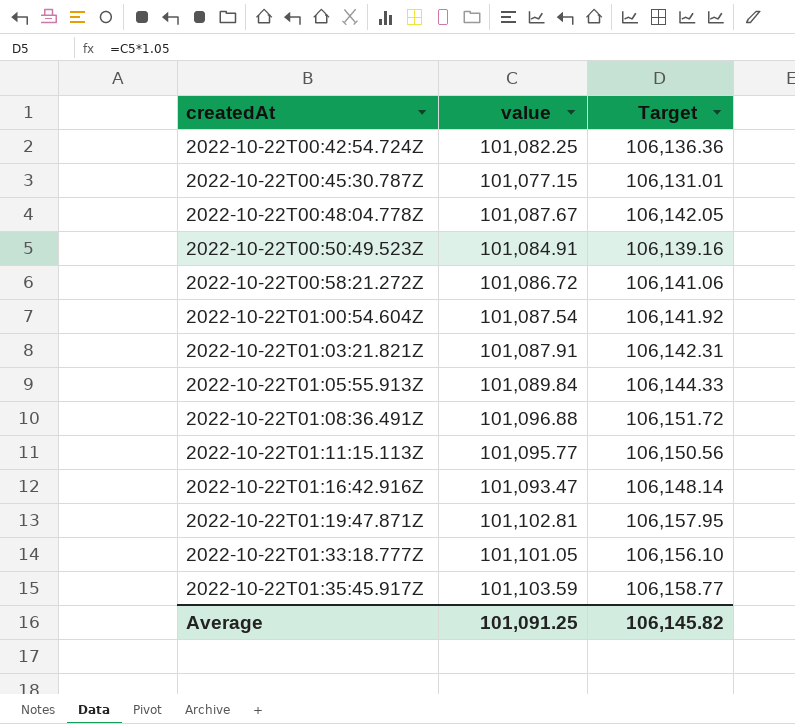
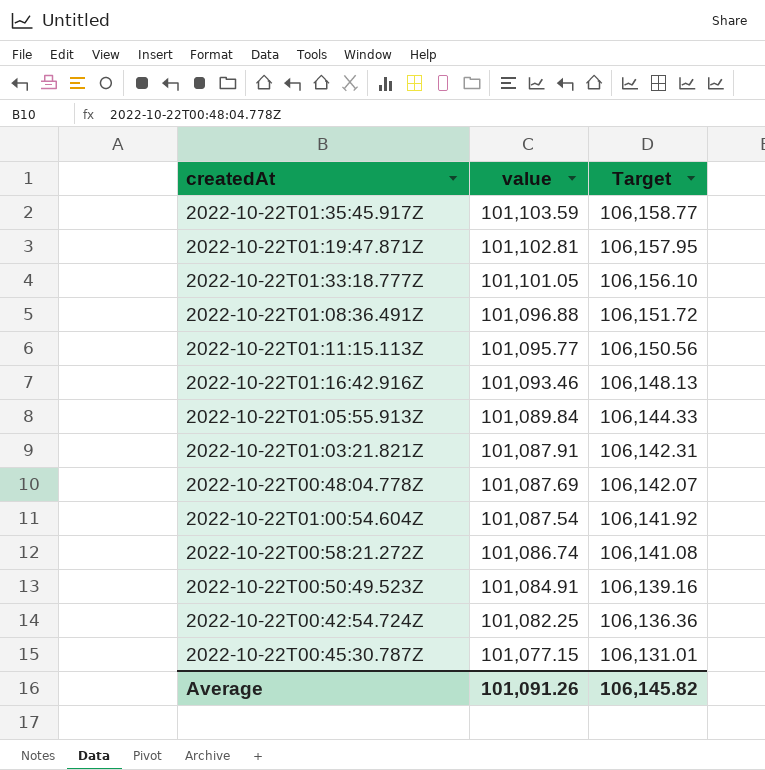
row order: createdAt ascending -> value descending
2022-10-22T01:16:42.916Z | value: 101,093.47 -> 101,093.46
2022-10-22T01:16:42.916Z | Target: 106,148.14 -> 106,148.13
2022-10-22T00:48:04.778Z | value: 101,087.67 -> 101,087.69
2022-10-22T00:48:04.778Z | Target: 106,142.05 -> 106,142.07
2022-10-22T00:58:21.272Z | value: 101,086.72 -> 101,086.74
2022-10-22T00:58:21.272Z | Target: 106,141.06 -> 106,141.08
Average | value: 101,091.25 -> 101,091.26

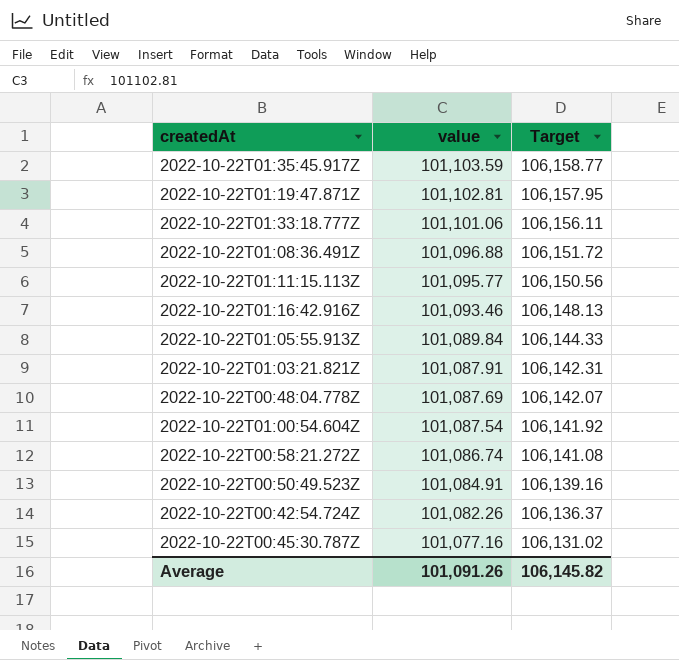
2022-10-22T01:33:18.777Z | value: 101,101.05 -> 101,101.06
2022-10-22T01:33:18.777Z | Target: 106,156.10 -> 106,156.11
2022-10-22T00:42:54.724Z | value: 101,082.25 -> 101,082.26
2022-10-22T00:42:54.724Z | Target: 106,136.36 -> 106,136.37
2022-10-22T00:45:30.787Z | value: 101,077.15 -> 101,077.16
2022-10-22T00:45:30.787Z | Target: 106,131.01 -> 106,131.02

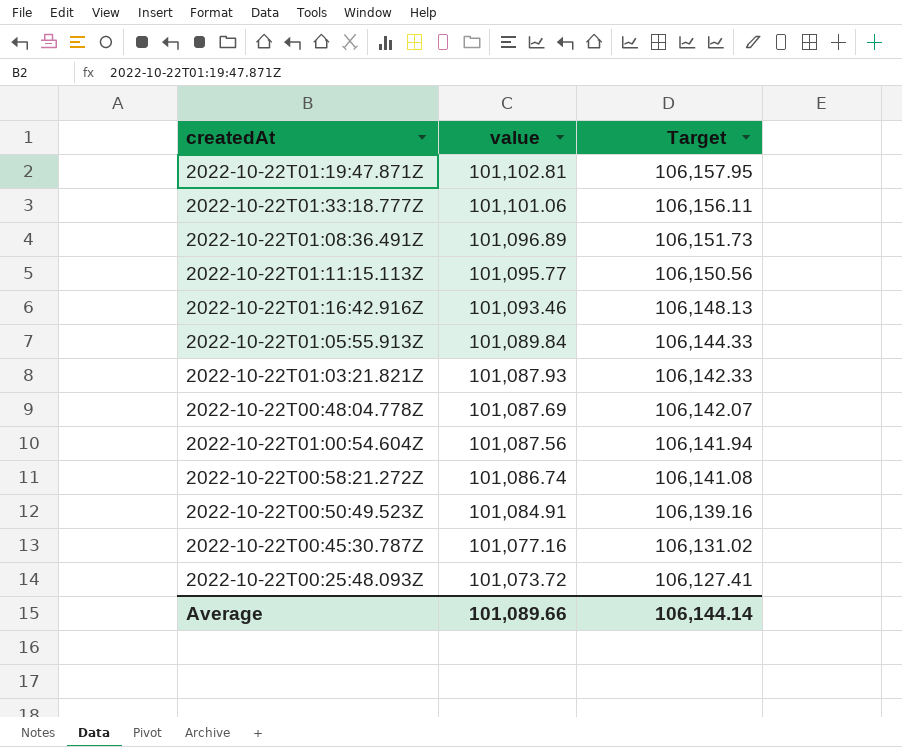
row 2022-10-22T01:35:45.917Z: 101,103.59 | 106,158.77 -> none
row 2022-10-22T00:42:54.724Z: 101,082.26 | 106,136.37 -> none
2022-10-22T01:08:36.491Z | value: 101,096.88 -> 101,096.89
2022-10-22T01:08:36.491Z | Target: 106,151.72 -> 106,151.73
2022-10-22T01:03:21.821Z | value: 101,087.91 -> 101,087.93
2022-10-22T01:03:21.821Z | Target: 106,142.31 -> 106,142.33
2022-10-22T01:00:54.604Z | value: 101,087.54 -> 101,087.56
2022-10-22T01:00:54.604Z | Target: 106,141.92 -> 106,141.94
row 2022-10-22T00:25:48.093Z: none -> 101,073.72 | 106,127.41
Average | value: 101,091.26 -> 101,089.66
Average | Target: 106,145.82 -> 106,144.14

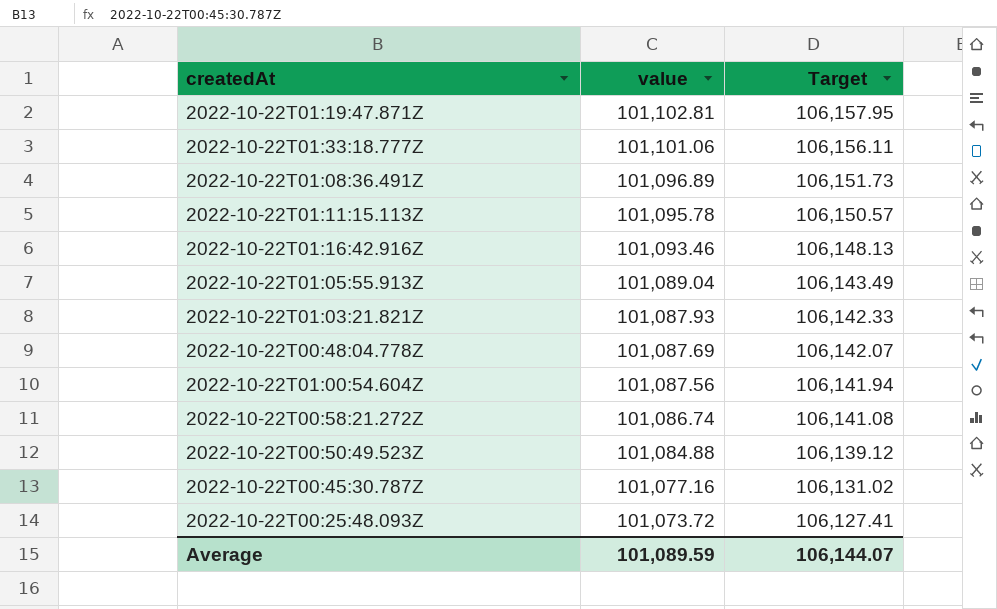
2022-10-22T01:11:15.113Z | value: 101,095.77 -> 101,095.78
2022-10-22T01:11:15.113Z | Target: 106,150.56 -> 106,150.57
2022-10-22T01:05:55.913Z | value: 101,089.84 -> 101,089.04
2022-10-22T01:05:55.913Z | Target: 106,144.33 -> 106,143.49
2022-10-22T00:50:49.523Z | value: 101,084.91 -> 101,084.88
2022-10-22T00:50:49.523Z | Target: 106,139.16 -> 106,139.12
Average | value: 101,089.66 -> 101,089.59
Average | Target: 106,144.14 -> 106,144.07

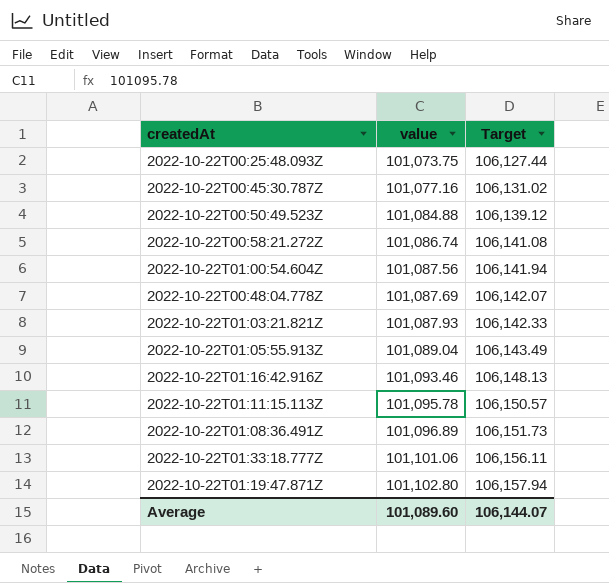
row order: value descending -> value ascending
2022-10-22T00:25:48.093Z | value: 101,073.72 -> 101,073.75
2022-10-22T00:25:48.093Z | Target: 106,127.41 -> 106,127.44
2022-10-22T01:19:47.871Z | value: 101,102.81 -> 101,102.80
2022-10-22T01:19:47.871Z | Target: 106,157.95 -> 106,157.94
Average | value: 101,089.59 -> 101,089.60

